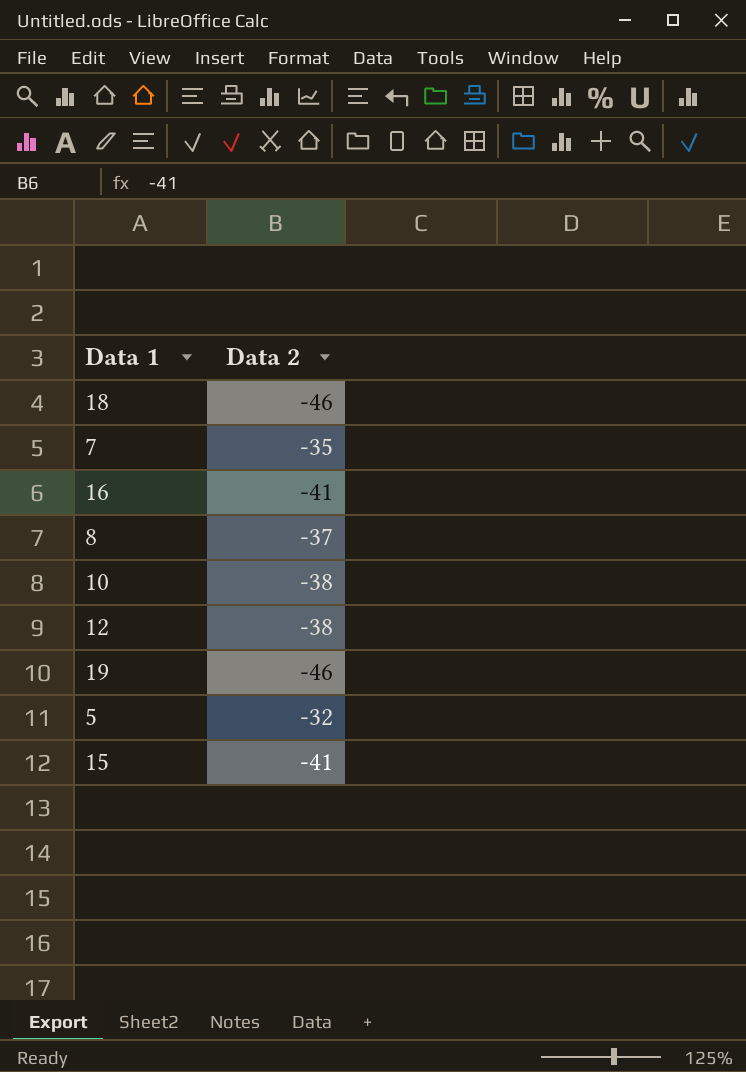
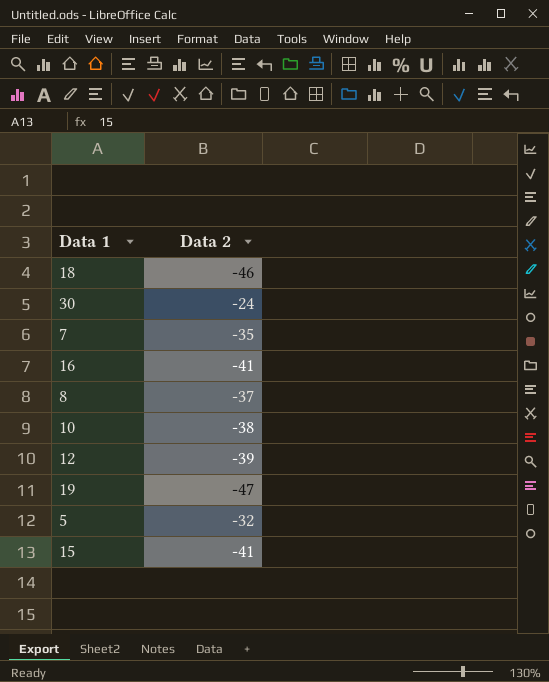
row 30: none -> -24
12 | Data 2: -38 -> -39
19 | Data 2: -46 -> -47

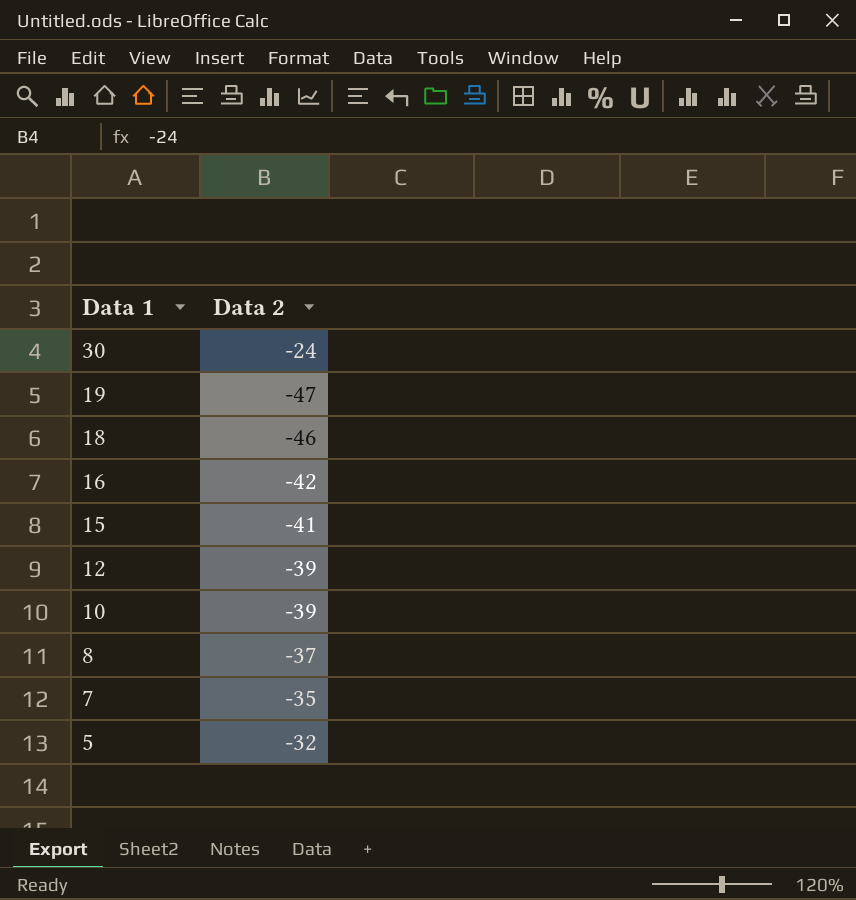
row order: none -> Data 1 descending
16 | Data 2: -41 -> -42
10 | Data 2: -38 -> -39

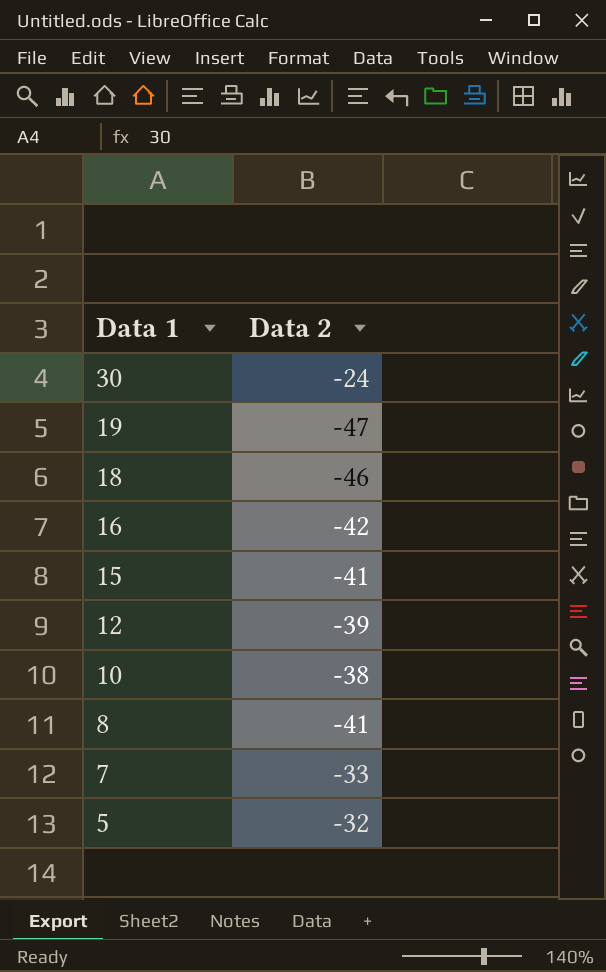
10 | Data 2: -39 -> -38
8 | Data 2: -37 -> -41
7 | Data 2: -35 -> -33

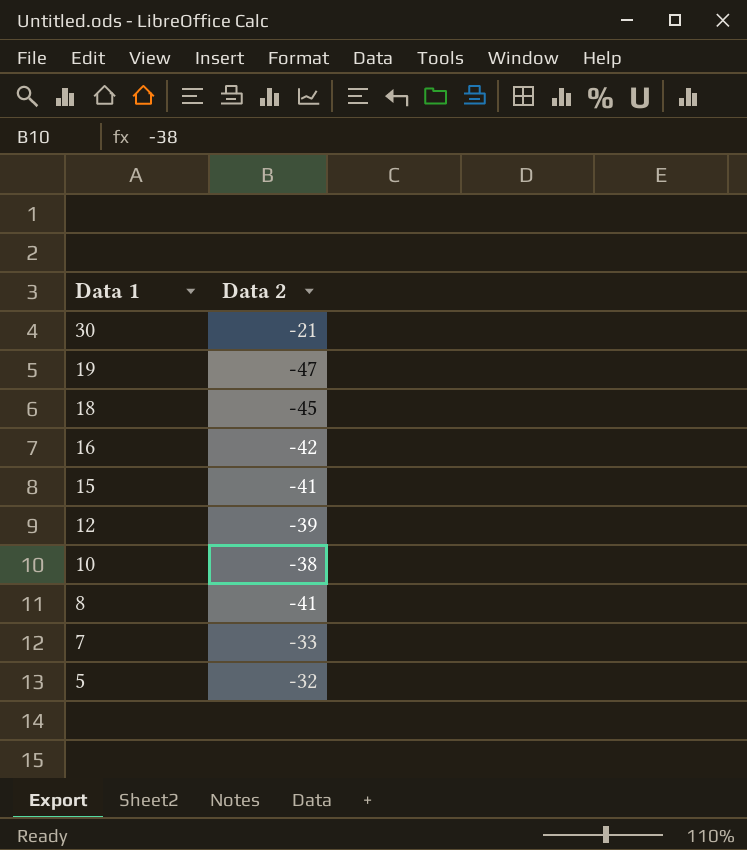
30 | Data 2: -24 -> -21
18 | Data 2: -46 -> -45

